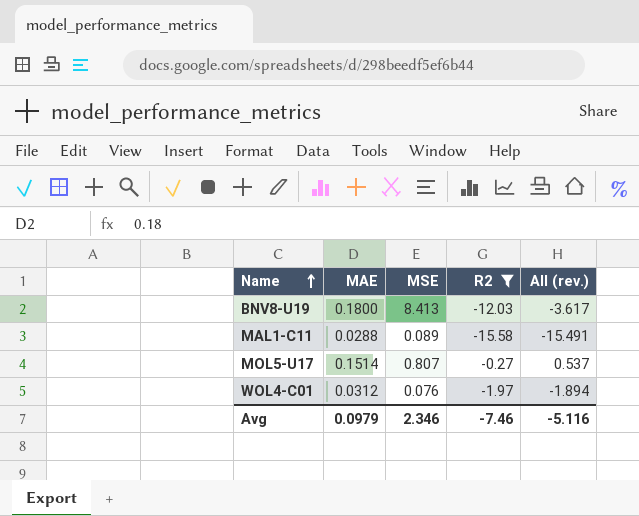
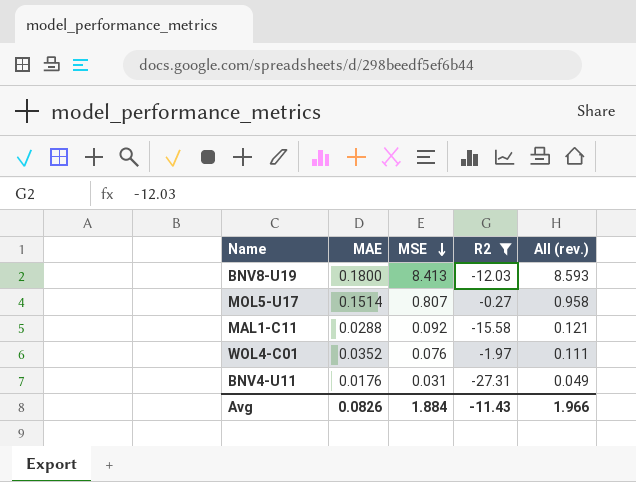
row order: Name ascending -> MSE descending
column All (rev.) | formula: [MSE] + [R2] -> [MAE] + [MSE]
MAL1-C11 | MSE: 0.089 -> 0.092
WOL4-C01 | MAE: 0.0312 -> 0.0352
row BNV4-U11: none -> 0.0176 | 0.031 | -27.31 | 0.049
Avg | MAE: 0.0979 -> 0.0826
Avg | MSE: 2.346 -> 1.884
Avg | R2: -7.46 -> -11.43
Avg | All (rev.): -5.116 -> 1.966

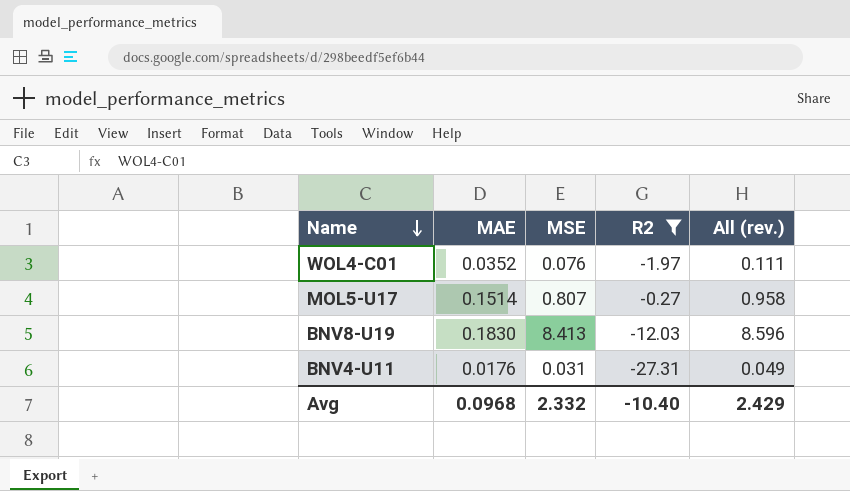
row order: MSE descending -> Name descending
row MAL1-C11: 0.0288 | 0.092 | -15.58 | 0.121 -> none
BNV8-U19 | MAE: 0.1800 -> 0.1830
BNV8-U19 | All (rev.): 8.593 -> 8.596
Avg | MAE: 0.0826 -> 0.0968
Avg | MSE: 1.884 -> 2.332
Avg | R2: -11.43 -> -10.40
Avg | All (rev.): 1.966 -> 2.429

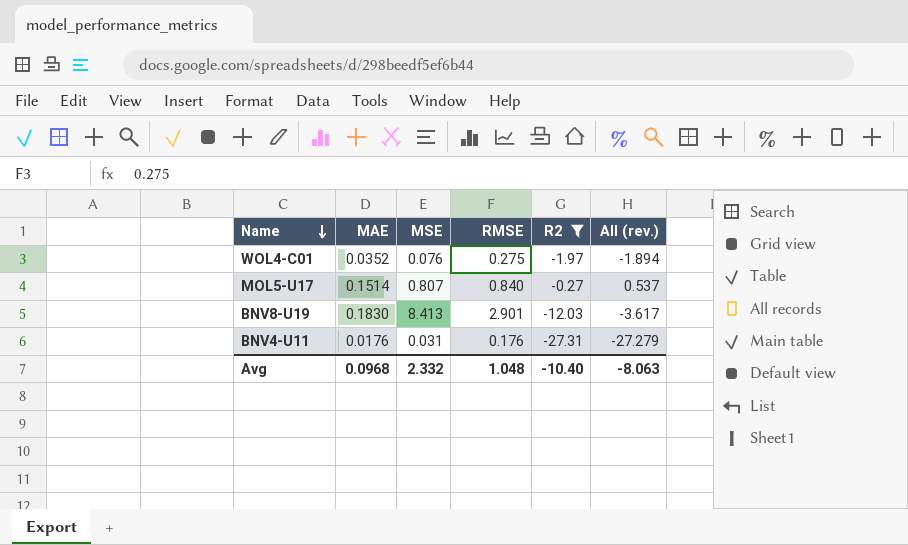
column RMSE | position: none -> 4
column All (rev.) | formula: [MAE] + [MSE] -> [MSE] + [R2]
Avg | All (rev.): 2.429 -> -8.063

